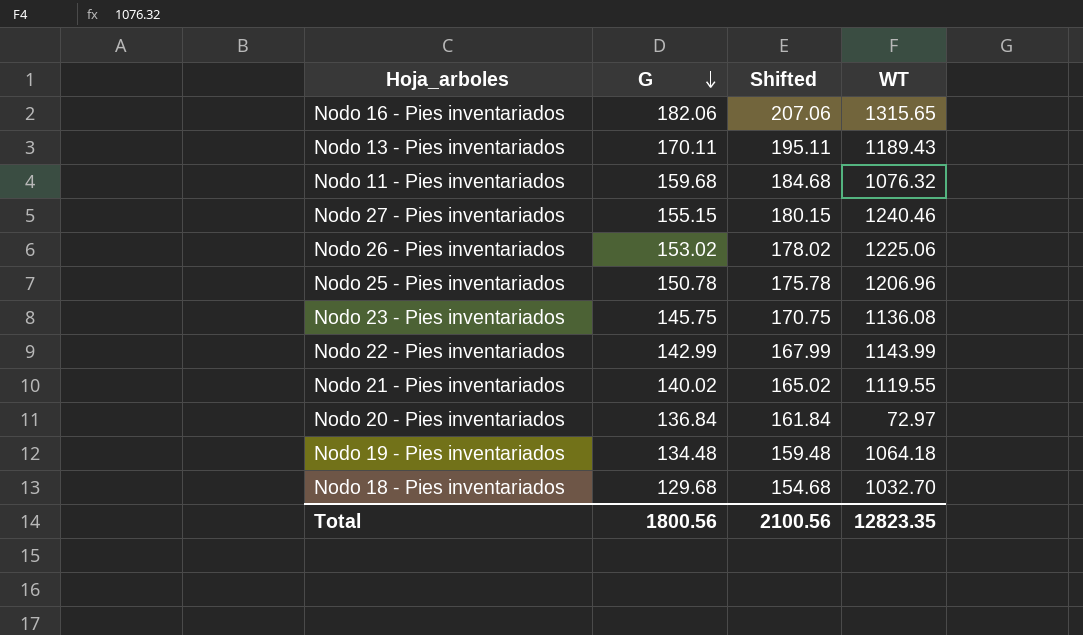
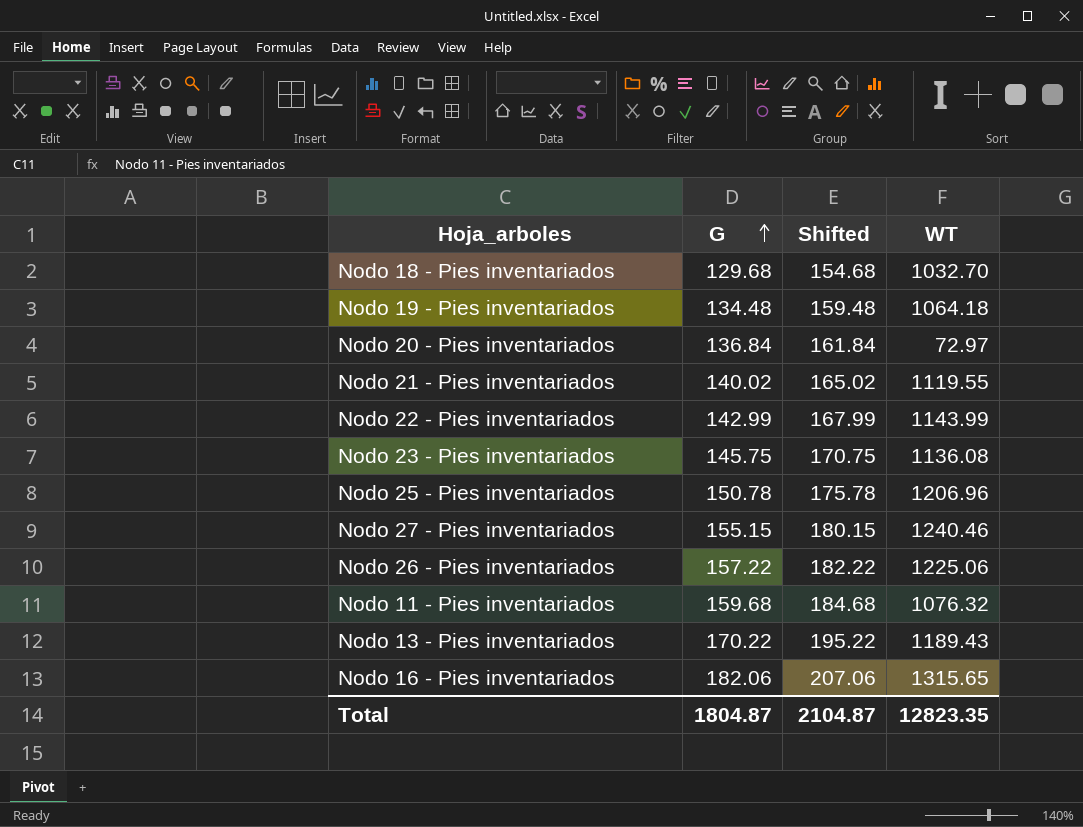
row order: G descending -> G ascending
Nodo 26 - Pies inventariados | G: 153.02 -> 157.22
Nodo 26 - Pies inventariados | Shifted: 178.02 -> 182.22
Nodo 13 - Pies inventariados | G: 170.11 -> 170.22
Nodo 13 - Pies inventariados | Shifted: 195.11 -> 195.22
Total | G: 1800.56 -> 1804.87
Total | Shifted: 2100.56 -> 2104.87

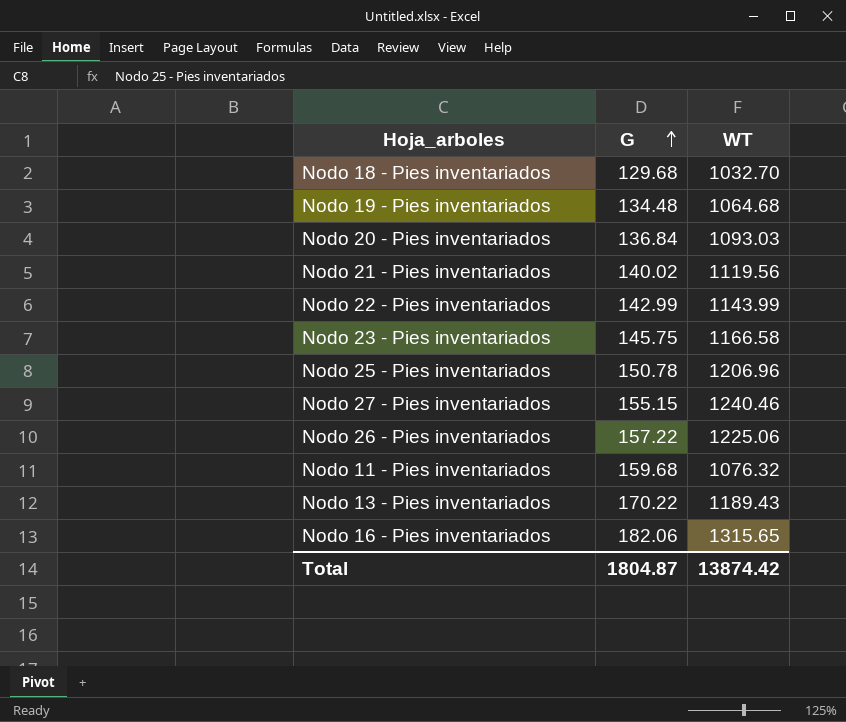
column Shifted | formula: [G] + 25 -> none
Nodo 19 - Pies inventariados | WT: 1064.18 -> 1064.68
Nodo 20 - Pies inventariados | WT: 72.97 -> 1093.03
Nodo 21 - Pies inventariados | WT: 1119.55 -> 1119.56
Nodo 23 - Pies inventariados | WT: 1136.08 -> 1166.58
Total | WT: 12823.35 -> 13874.42

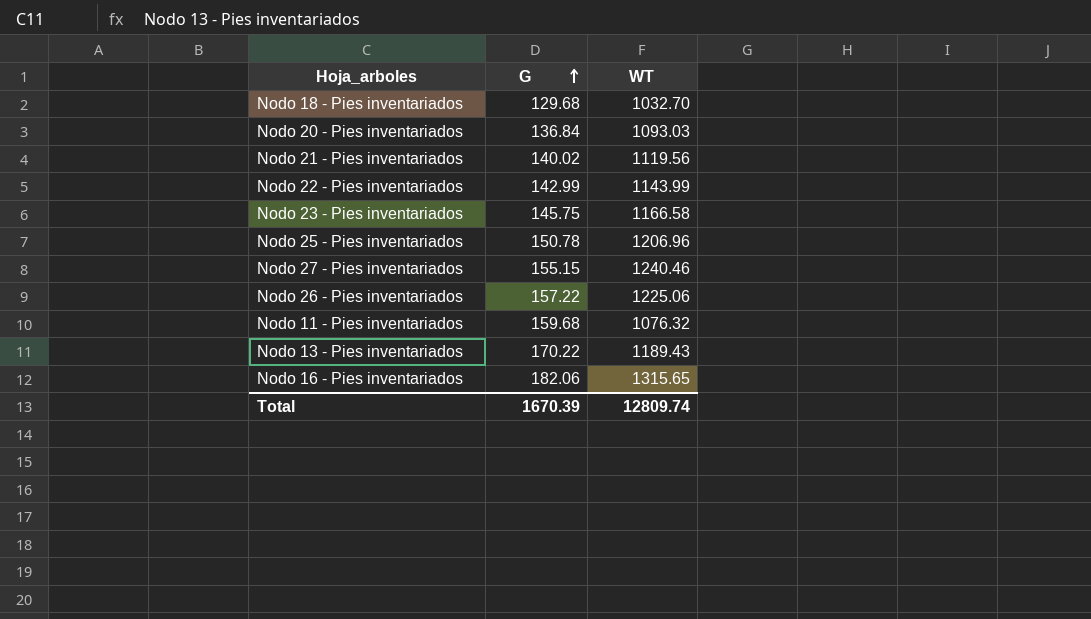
row Nodo 19 - Pies inventariados: 134.48 | 1064.68 -> none
Total | G: 1804.87 -> 1670.39
Total | WT: 13874.42 -> 12809.74

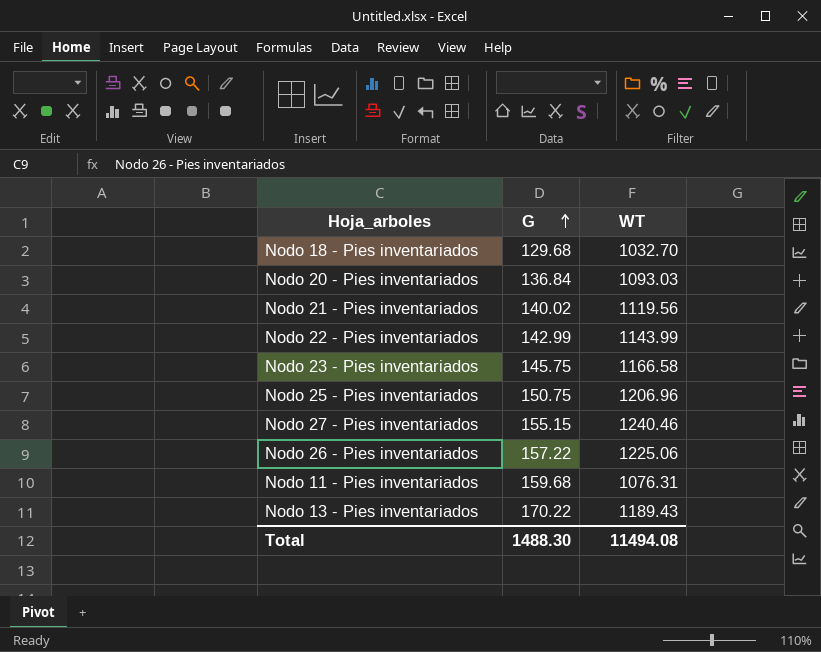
row Nodo 16 - Pies inventariados: 182.06 | 1315.65 -> none
Nodo 25 - Pies inventariados | G: 150.78 -> 150.75
Nodo 11 - Pies inventariados | WT: 1076.32 -> 1076.31
Total | G: 1670.39 -> 1488.30
Total | WT: 12809.74 -> 11494.08

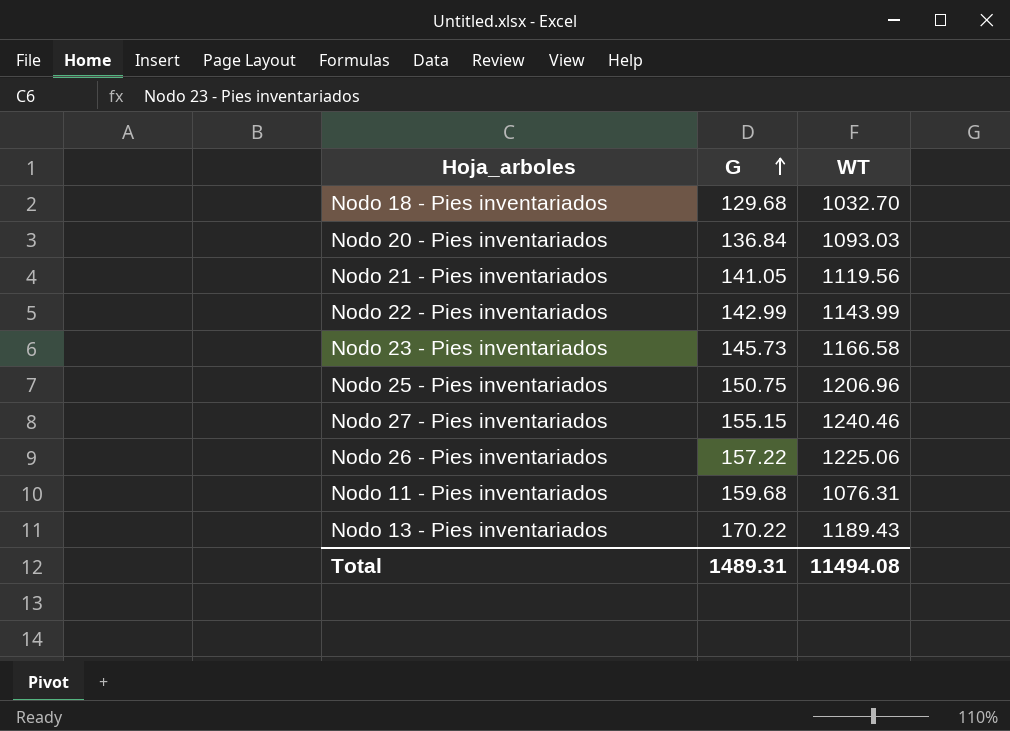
Nodo 21 - Pies inventariados | G: 140.02 -> 141.05
Nodo 23 - Pies inventariados | G: 145.75 -> 145.73
Total | G: 1488.30 -> 1489.31

